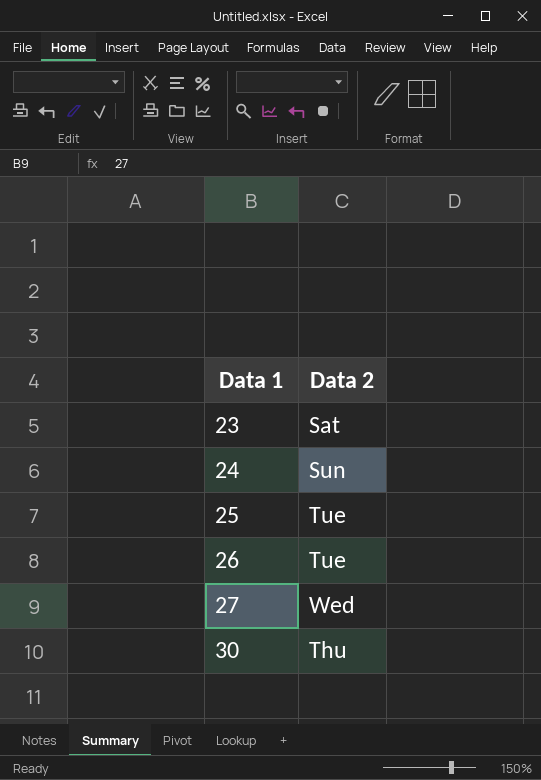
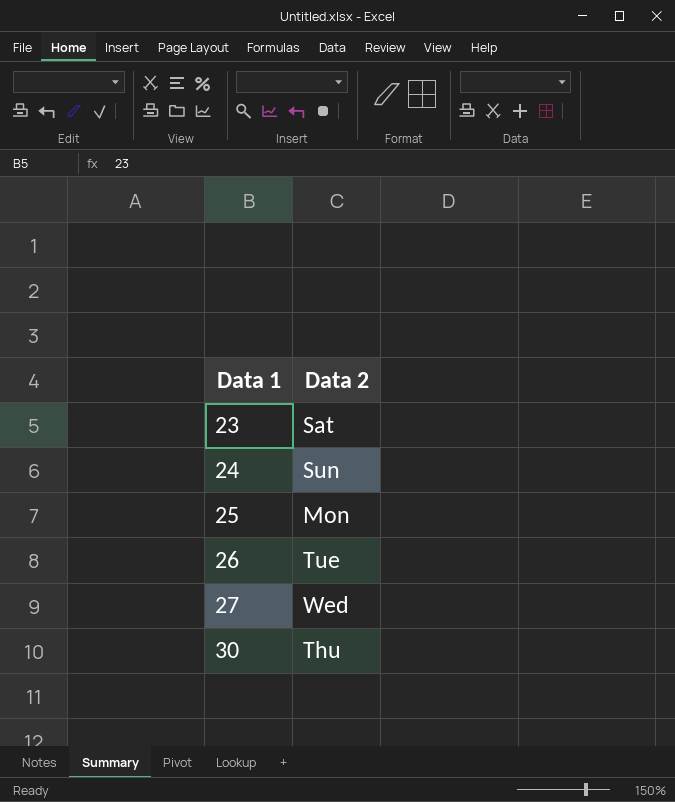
25 | Data 2: Tue -> Mon

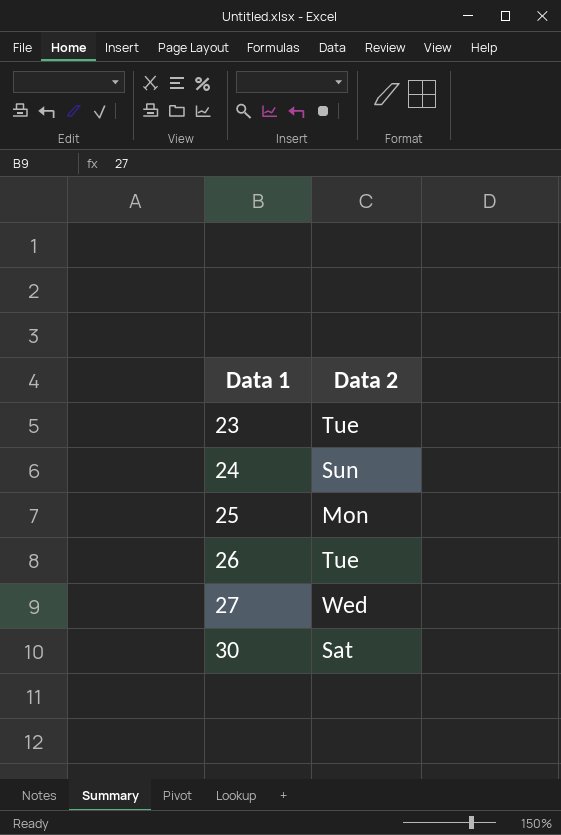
23 | Data 2: Sat -> Tue
30 | Data 2: Thu -> Sat

